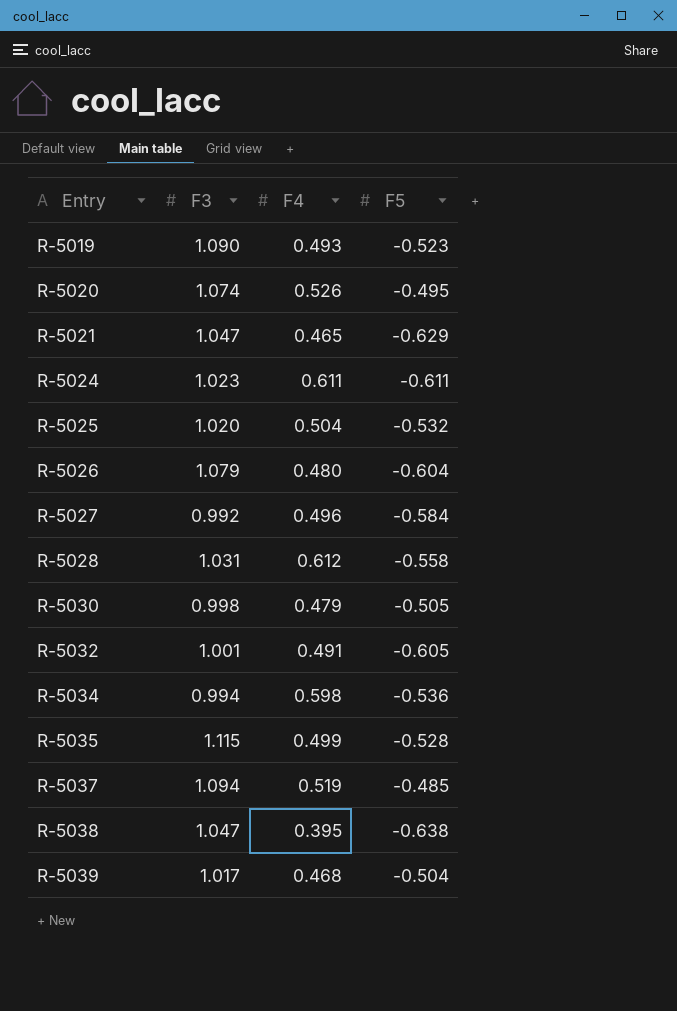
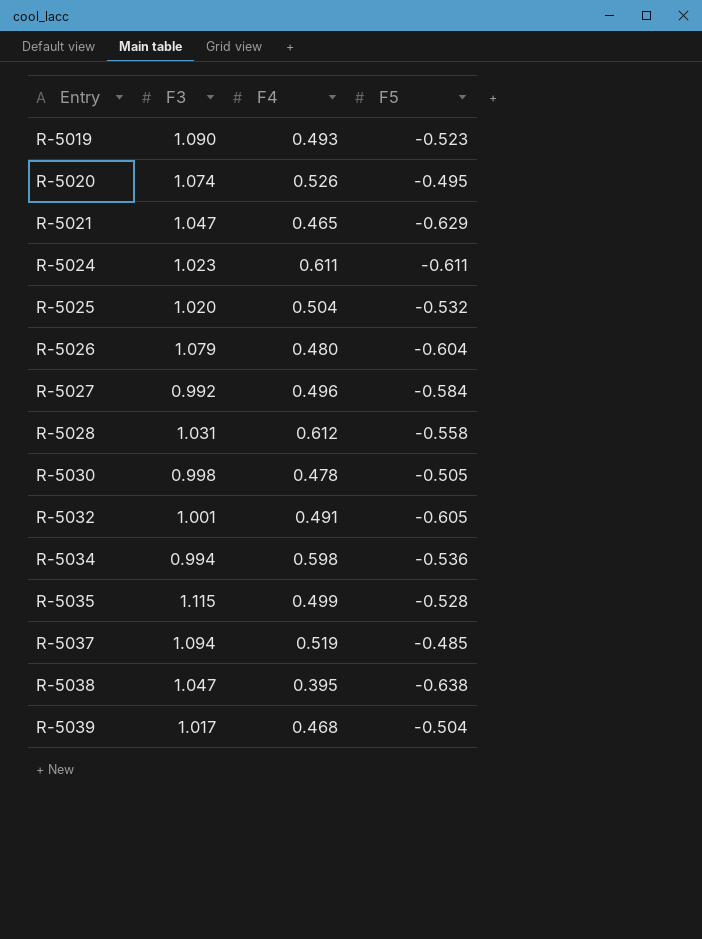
R-5030 | F4: 0.479 -> 0.478

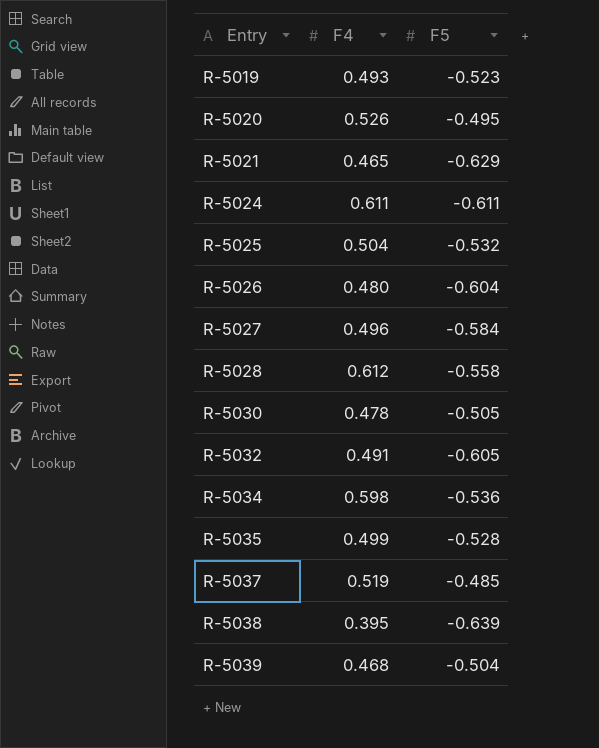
column F3 | position: 2 -> none
R-5038 | F5: -0.638 -> -0.639

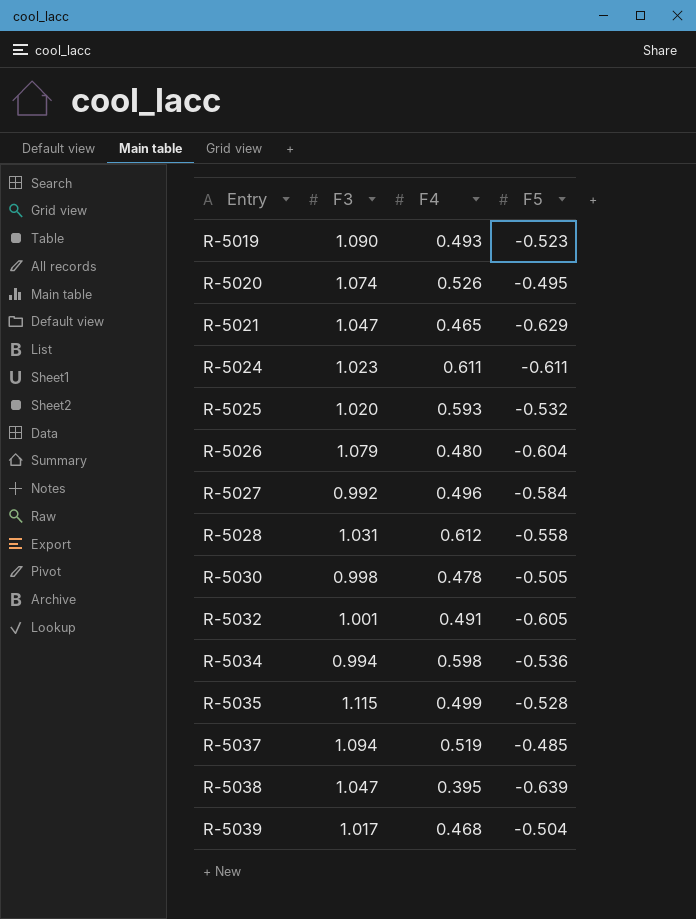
column F3 | position: none -> 2
R-5025 | F4: 0.504 -> 0.593

